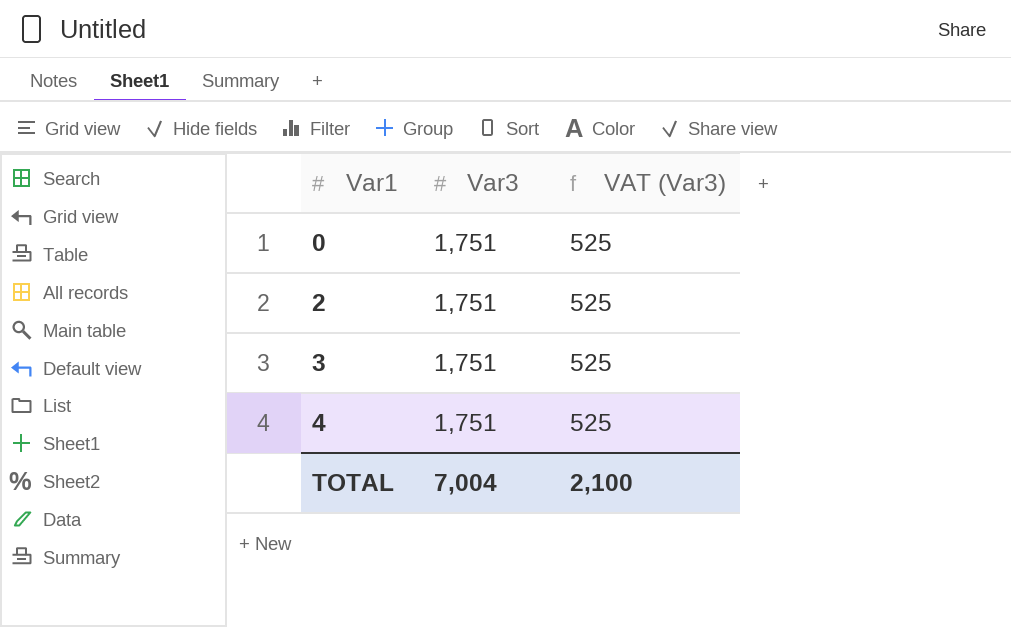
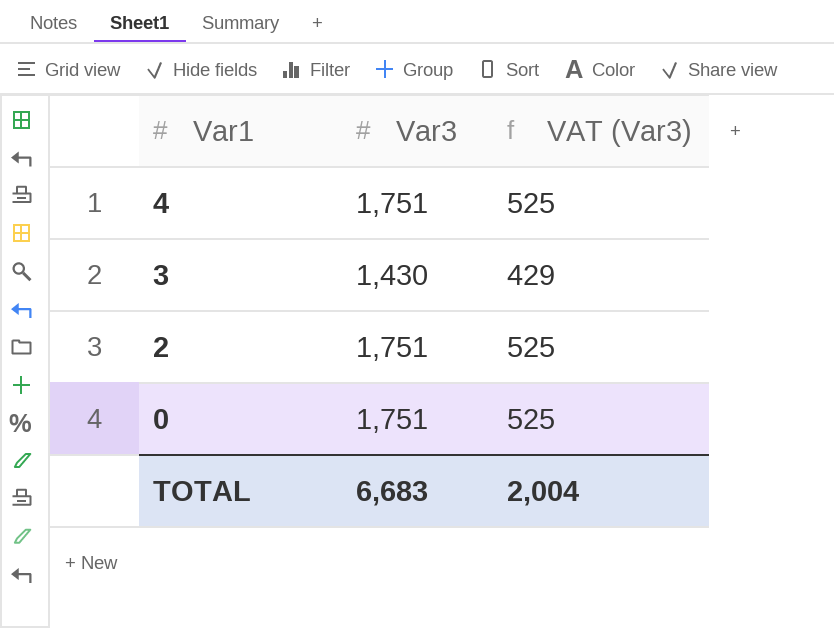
row order: Var1 ascending -> Var1 descending
3 | Var3: 1,751 -> 1,430
3 | VAT (Var3): 525 -> 429
TOTAL | Var3: 7,004 -> 6,683
TOTAL | VAT (Var3): 2,100 -> 2,004

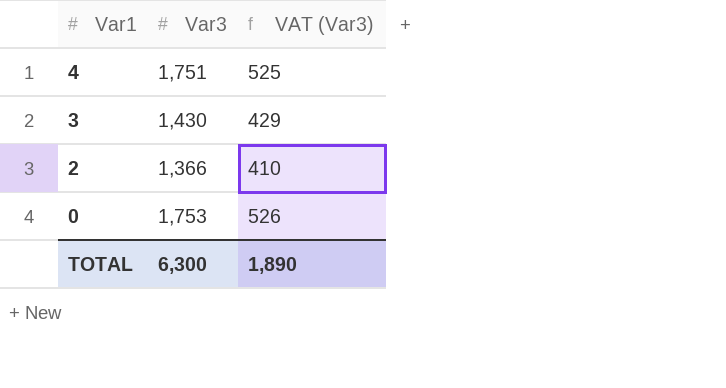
2 | Var3: 1,751 -> 1,366
2 | VAT (Var3): 525 -> 410
0 | Var3: 1,751 -> 1,753
0 | VAT (Var3): 525 -> 526
TOTAL | Var3: 6,683 -> 6,300
TOTAL | VAT (Var3): 2,004 -> 1,890

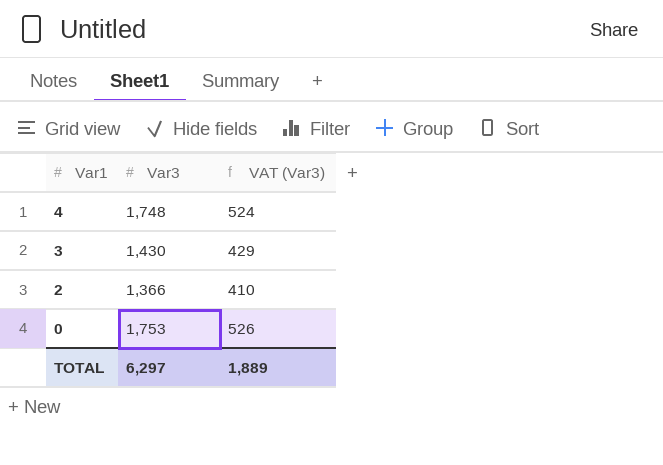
4 | Var3: 1,751 -> 1,748
4 | VAT (Var3): 525 -> 524
TOTAL | Var3: 6,300 -> 6,297
TOTAL | VAT (Var3): 1,890 -> 1,889

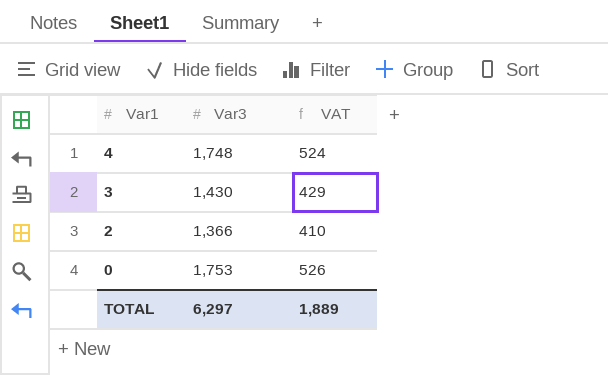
column name: VAT (Var3) -> VAT

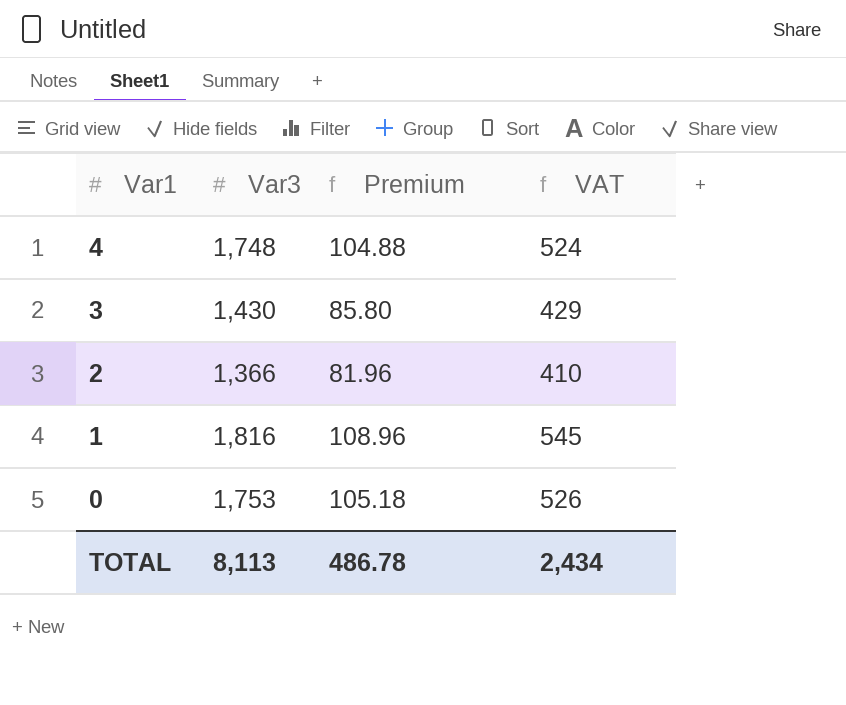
column Premium | formula: none -> [Var3] * 0.06
row 1: none -> 1,816 | 108.96 | 545
TOTAL | Var3: 6,297 -> 8,113
TOTAL | VAT: 1,889 -> 2,434

